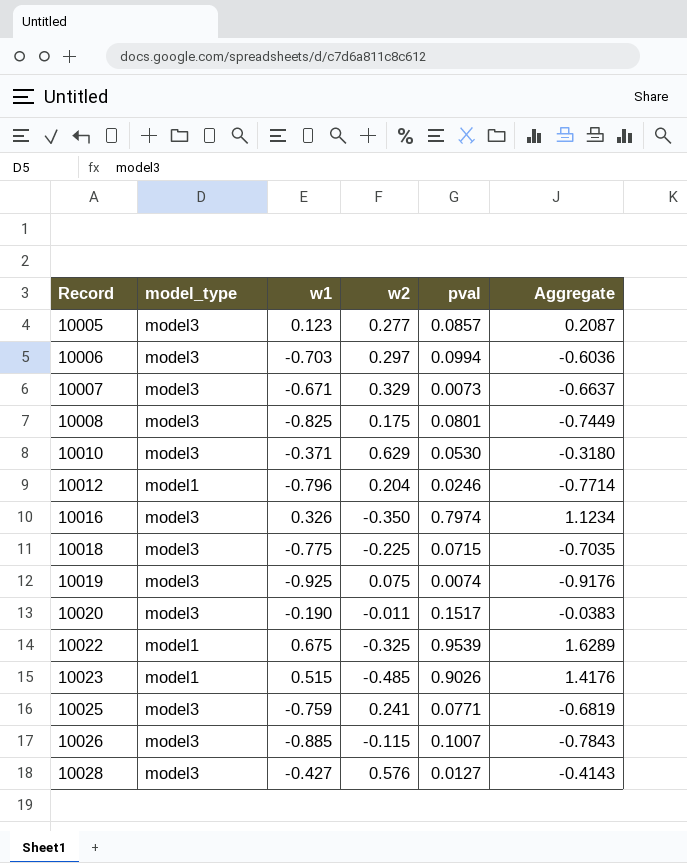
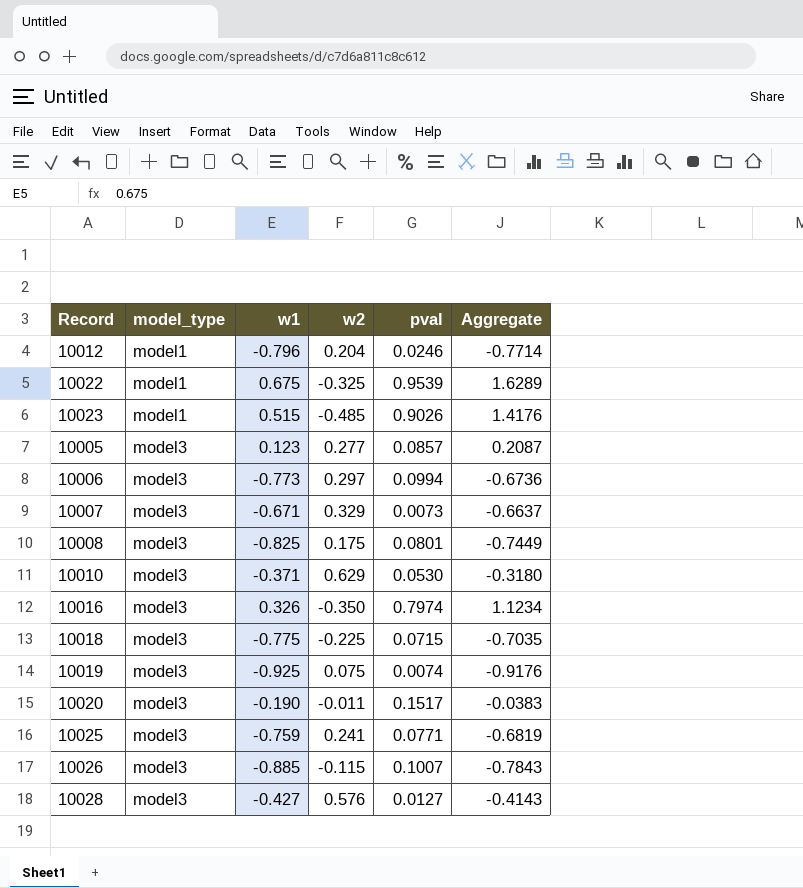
row order: Record ascending -> model_type ascending
10006 | w1: -0.703 -> -0.773
10006 | Aggregate: -0.6036 -> -0.6736

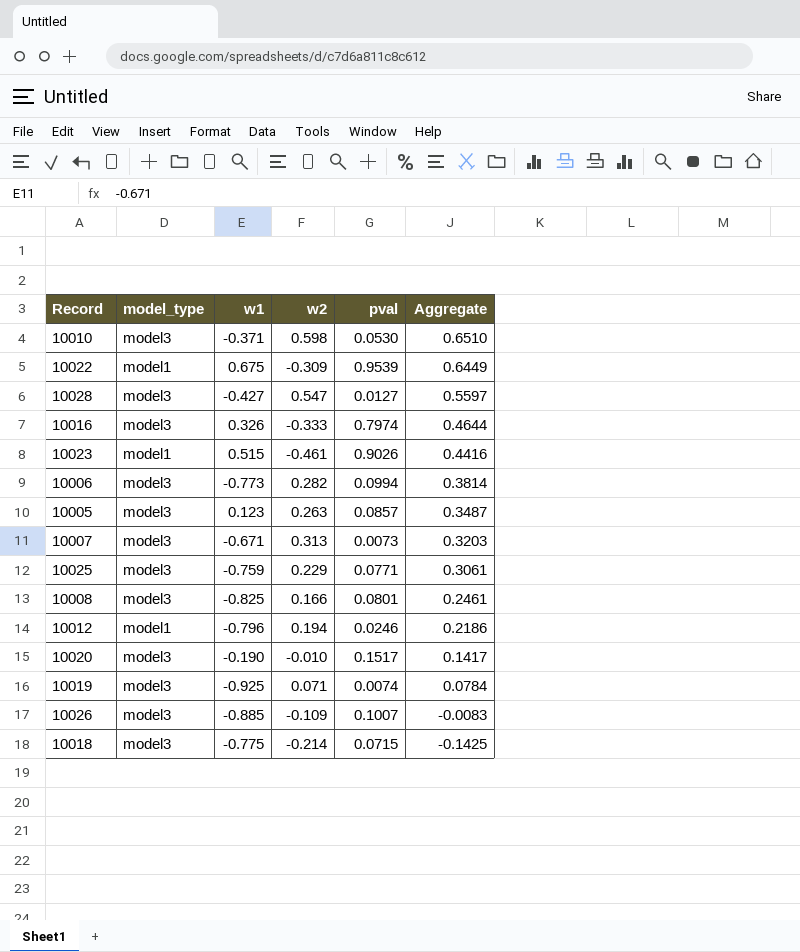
row order: model_type ascending -> Aggregate descending
column Aggregate | formula: [w1] + [pval] -> [w2] + [pval]
10010 | w2: 0.629 -> 0.598
10022 | w2: -0.325 -> -0.309
10028 | w2: 0.576 -> 0.547
10016 | w2: -0.350 -> -0.333
10023 | w2: -0.485 -> -0.461
10006 | w2: 0.297 -> 0.282
10005 | w2: 0.277 -> 0.263
10007 | w2: 0.329 -> 0.313
10025 | w2: 0.241 -> 0.229
10008 | w2: 0.175 -> 0.166
10012 | w2: 0.204 -> 0.194
10020 | w2: -0.011 -> -0.010
10019 | w2: 0.075 -> 0.071
10026 | w2: -0.115 -> -0.109
10018 | w2: -0.225 -> -0.214

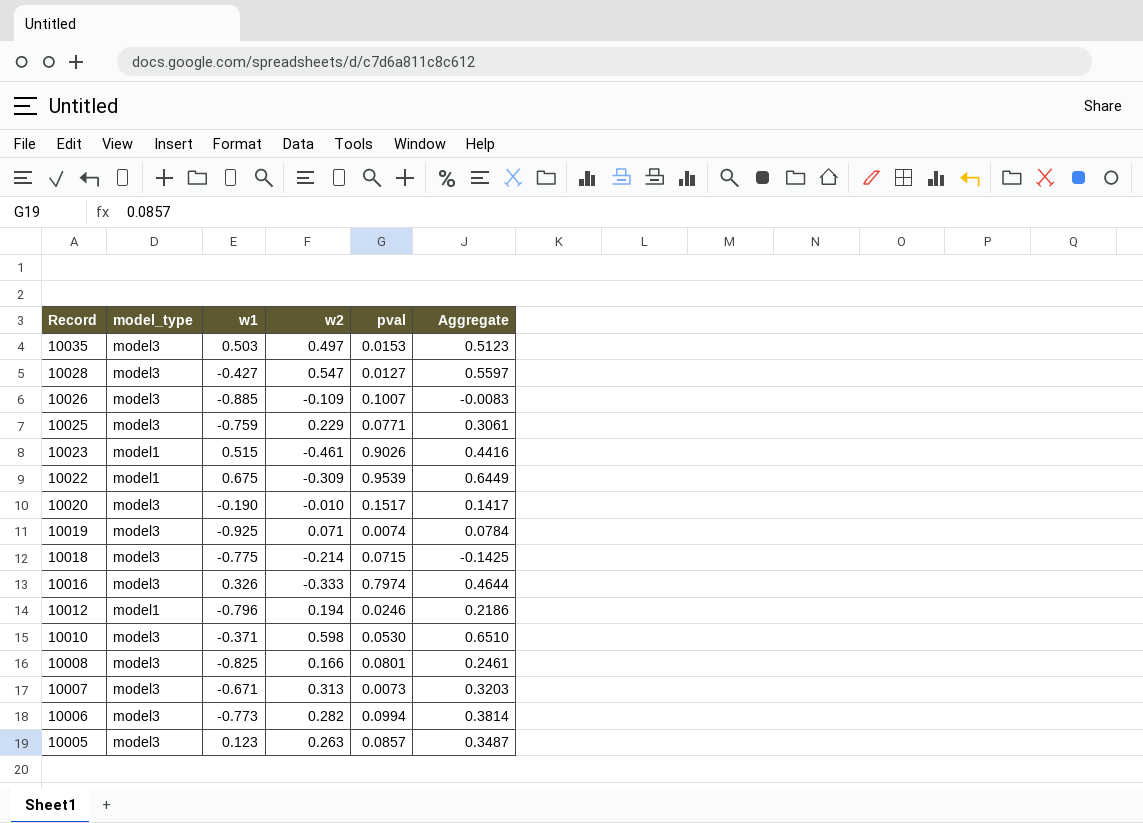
row order: Aggregate descending -> Record descending
row 10035: none -> model3 | 0.503 | 0.497 | 0.0153 | 0.5123

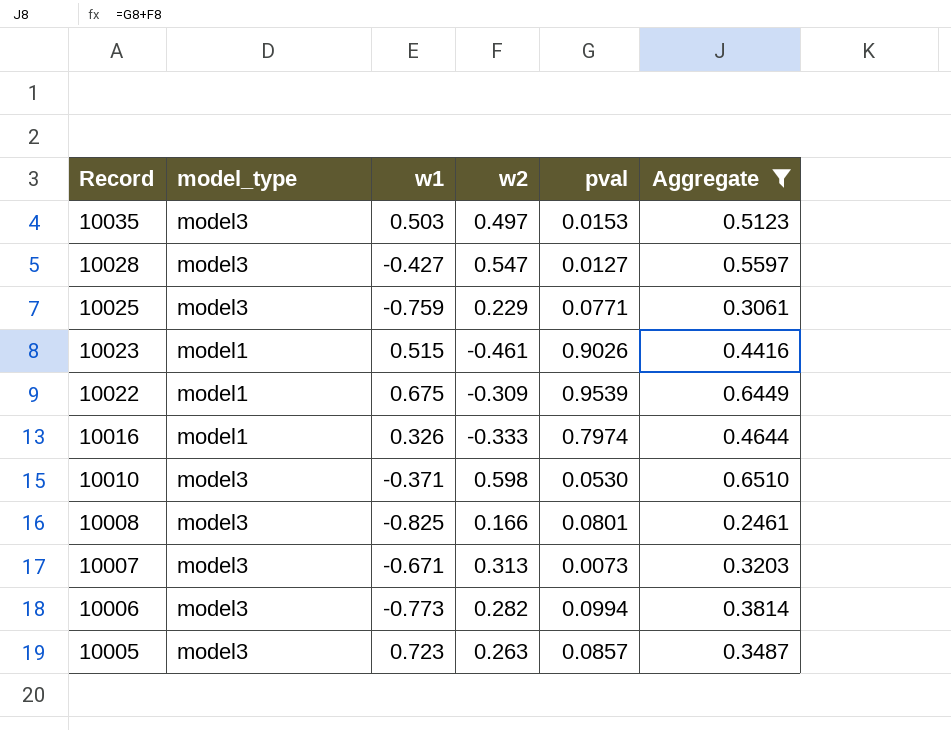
filter: none -> Aggregate >= 0.2461
10016 | model_type: model3 -> model1
10005 | w1: 0.123 -> 0.723

